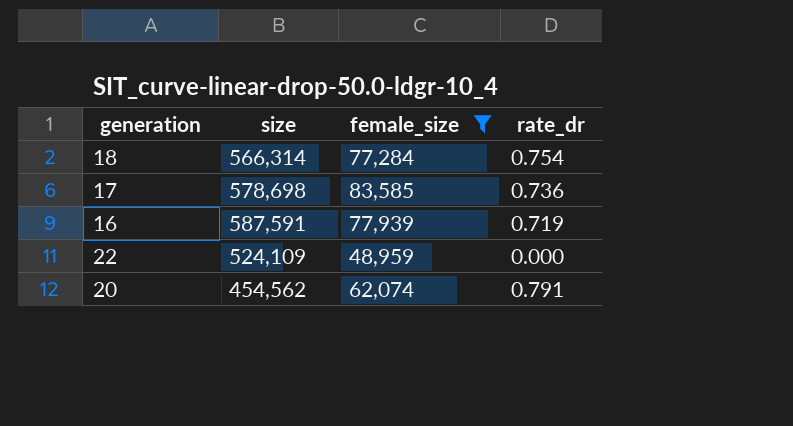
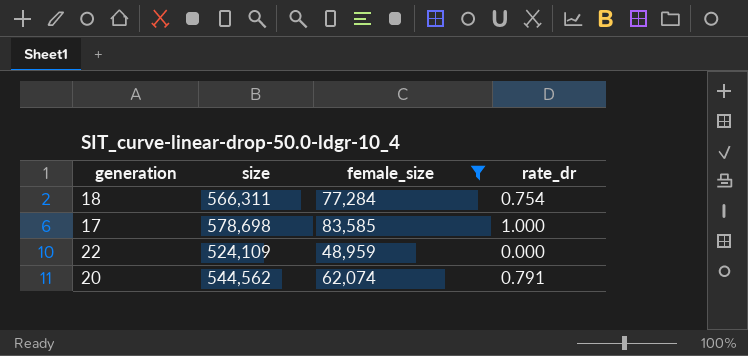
row 16: 587,591 | 77,939 | 0.719 -> none
18 | size: 566,314 -> 566,311
17 | rate_dr: 0.736 -> 1.000
20 | size: 454,562 -> 544,562

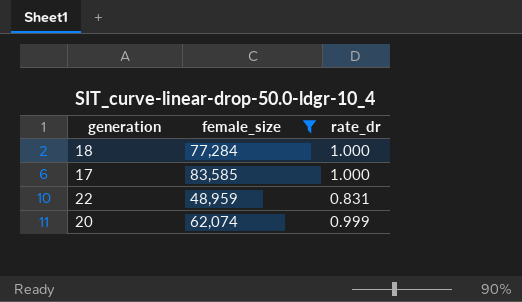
column size | position: 2 -> none
18 | rate_dr: 0.754 -> 1.000
22 | rate_dr: 0.000 -> 0.831
20 | rate_dr: 0.791 -> 0.999

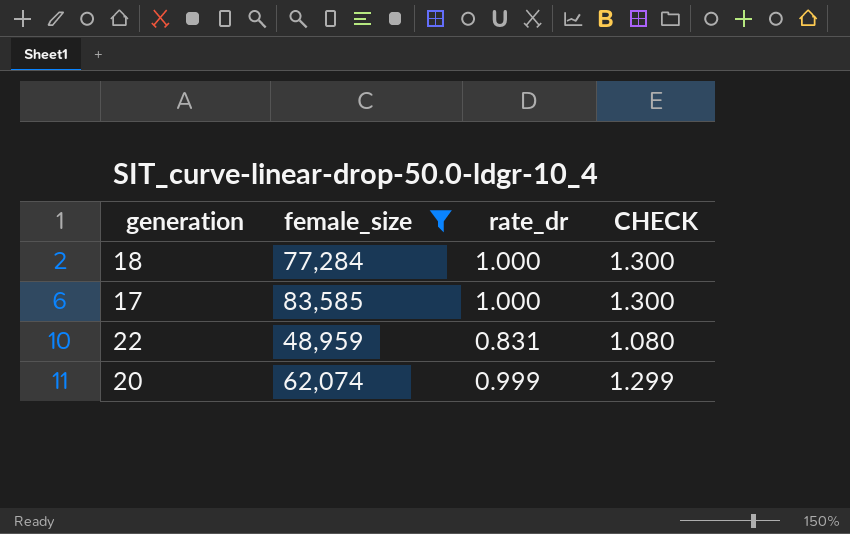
column CHECK | formula: none -> [rate_dr] * 1.3

